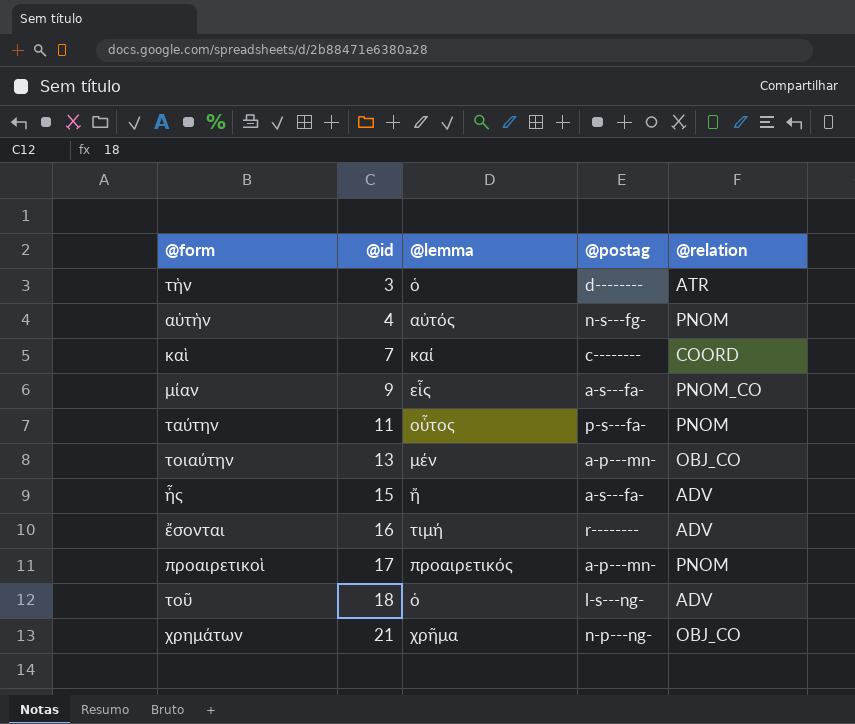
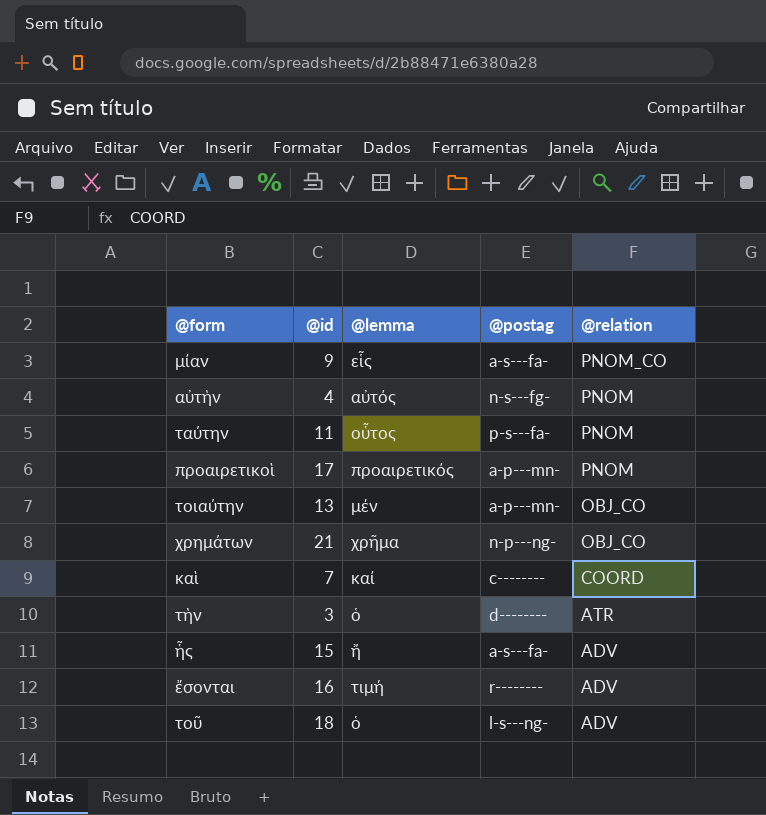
row order: @id ascending -> @relation descending

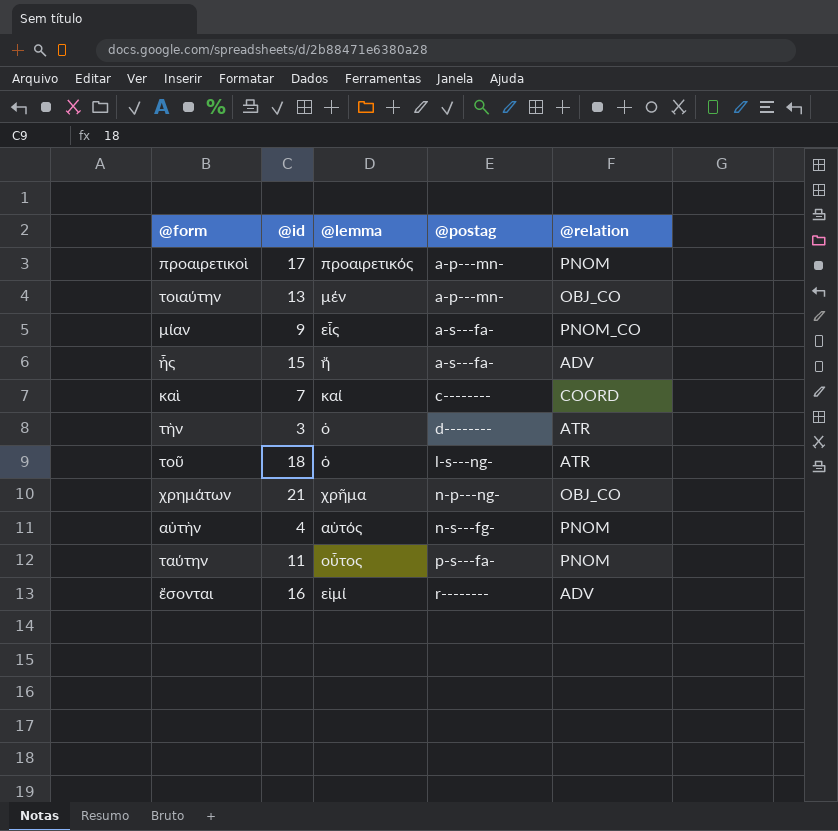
row order: @relation descending -> @postag ascending
τοῦ | @relation: ADV -> ATR
ἔσονται | @lemma: τιμή -> εἰμί

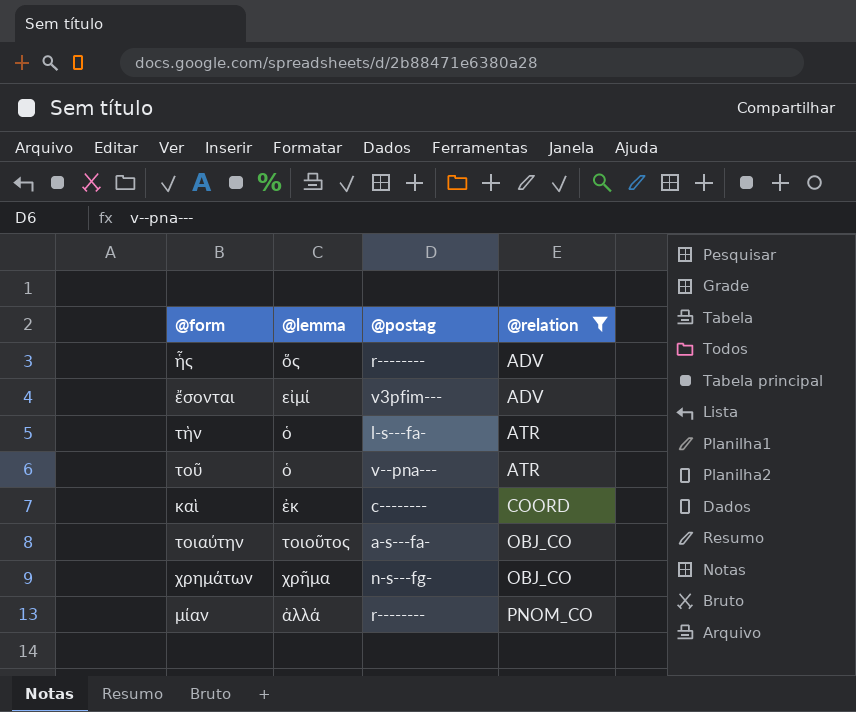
filter: none -> @relation != PNOM
row order: @postag ascending -> @relation ascending
column @id | position: 2 -> none
ἧς | @lemma: ἤ -> ὅς
ἧς | @postag: a-s---fa- -> r--------
ἔσονται | @postag: r-------- -> v3pfim---
τὴν | @postag: d-------- -> l-s---fa-
τοῦ | @postag: l-s---ng- -> v--pna---
καὶ | @lemma: καί -> ἐκ
τοιαύτην | @lemma: μέν -> τοιοῦτος
τοιαύτην | @postag: a-p---mn- -> a-s---fa-
χρημάτων | @postag: n-p---ng- -> n-s---fg-
μίαν | @lemma: εἷς -> ἀλλά
μίαν | @postag: a-s---fa- -> r--------

